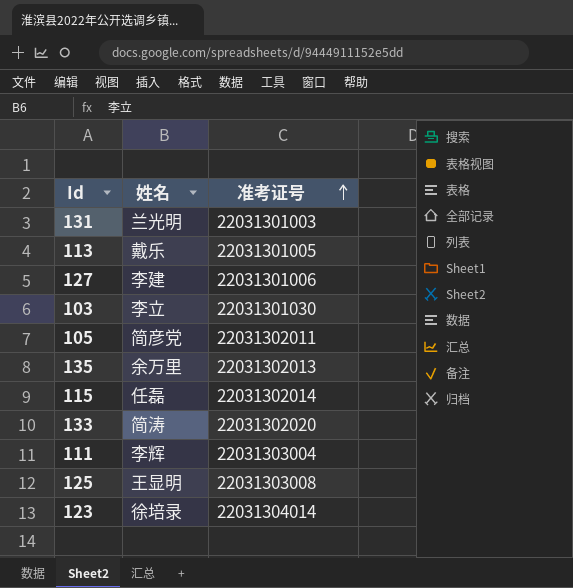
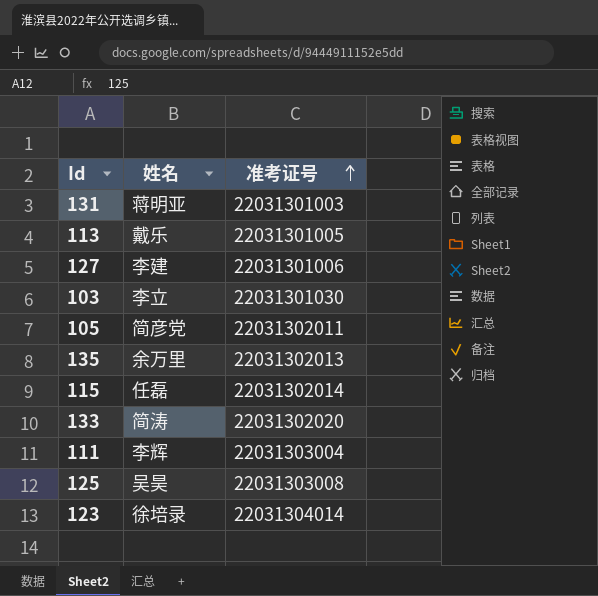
131 | 姓名: 兰光明 -> 蒋明亚
125 | 姓名: 王显明 -> 吴昊

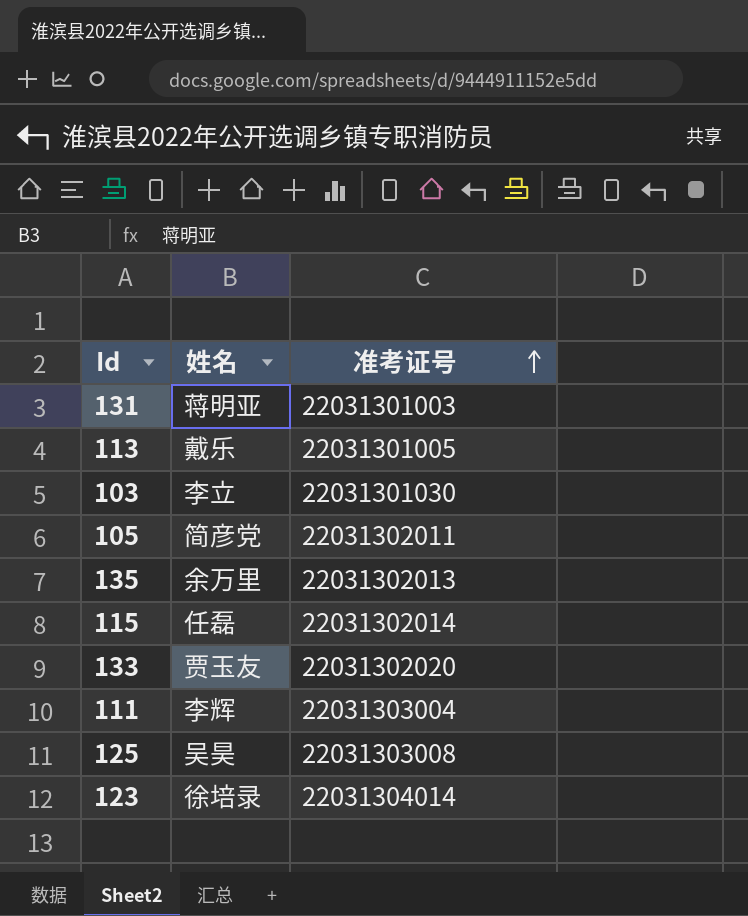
row 127: 李建 | 22031301006 -> none
133 | 姓名: 简涛 -> 贾玉友

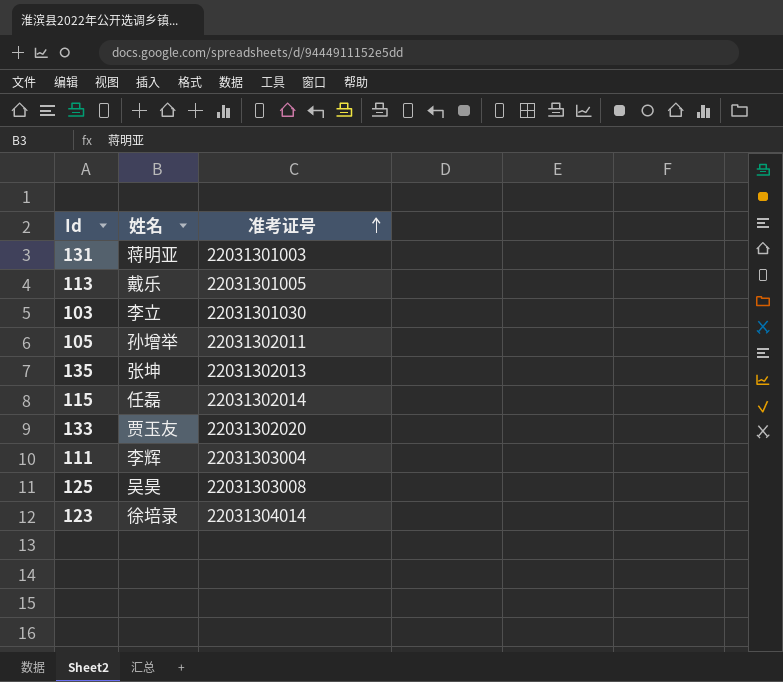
105 | 姓名: 简彦党 -> 孙增举
135 | 姓名: 余万里 -> 张坤

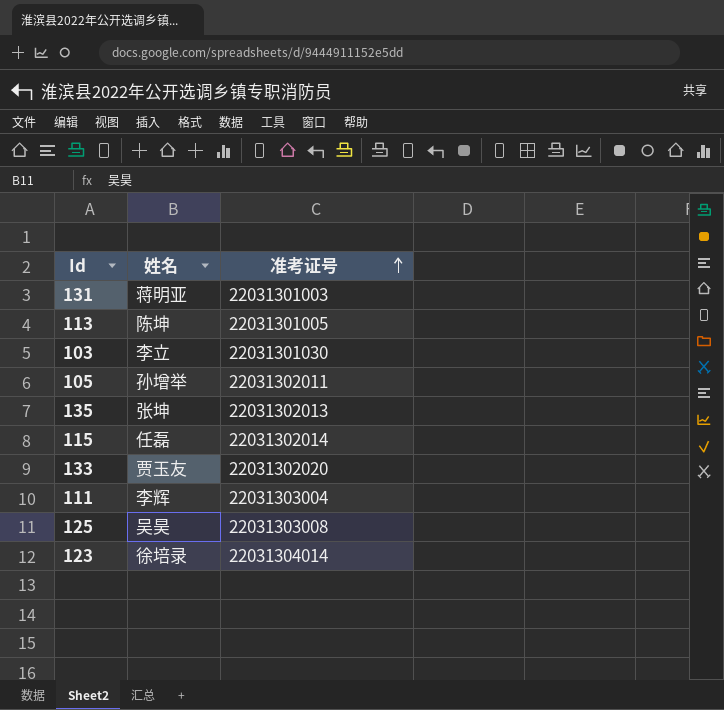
113 | 姓名: 戴乐 -> 陈坤

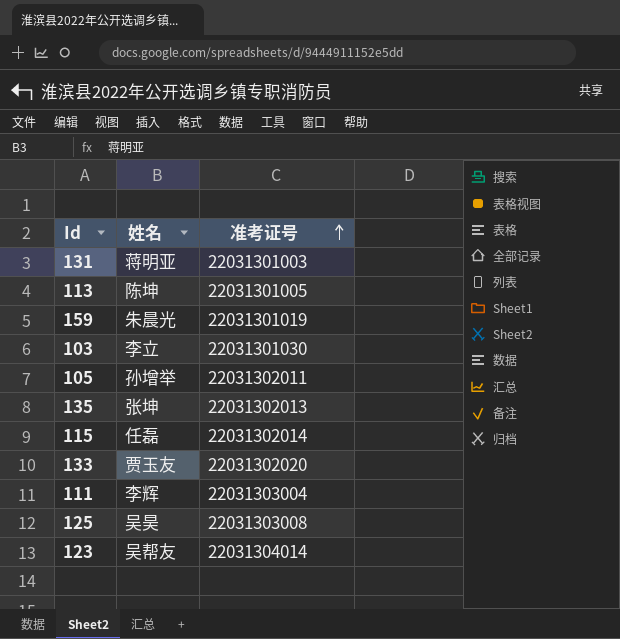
row 159: none -> 朱晨光 | 22031301019
123 | 姓名: 徐培录 -> 吴帮友

